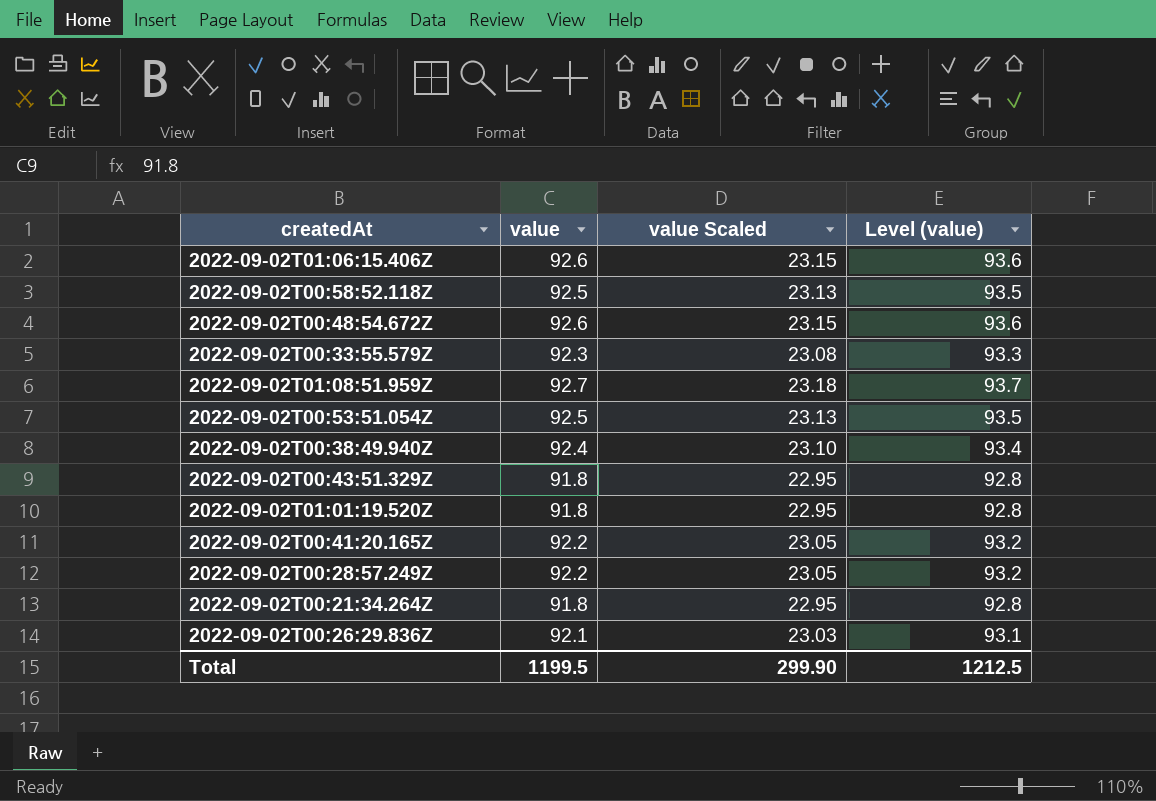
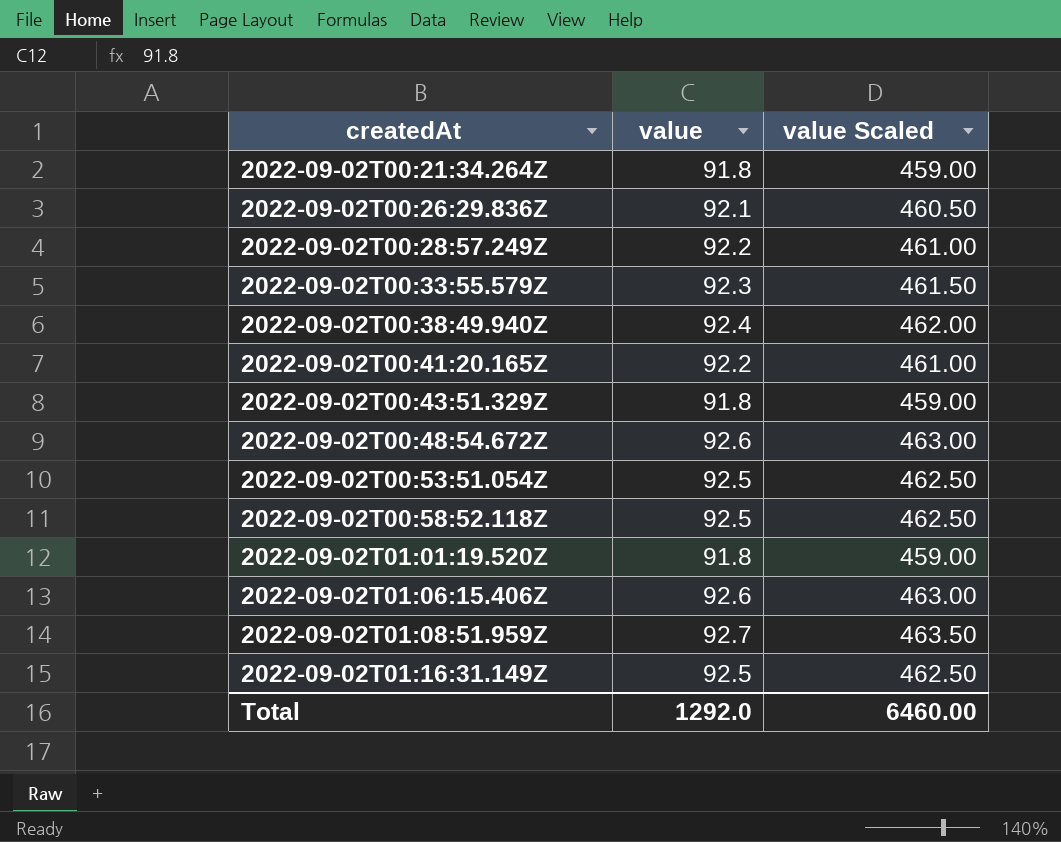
row order: none -> createdAt ascending
column Level (value) | formula: [value] + 1 -> none
column value Scaled | formula: [value] * 0.25 -> [value] * 5
row 2022-09-02T01:16:31.149Z: none -> 92.5 | 462.50
Total | value: 1199.5 -> 1292.0
Total | value Scaled: 299.90 -> 6460.00

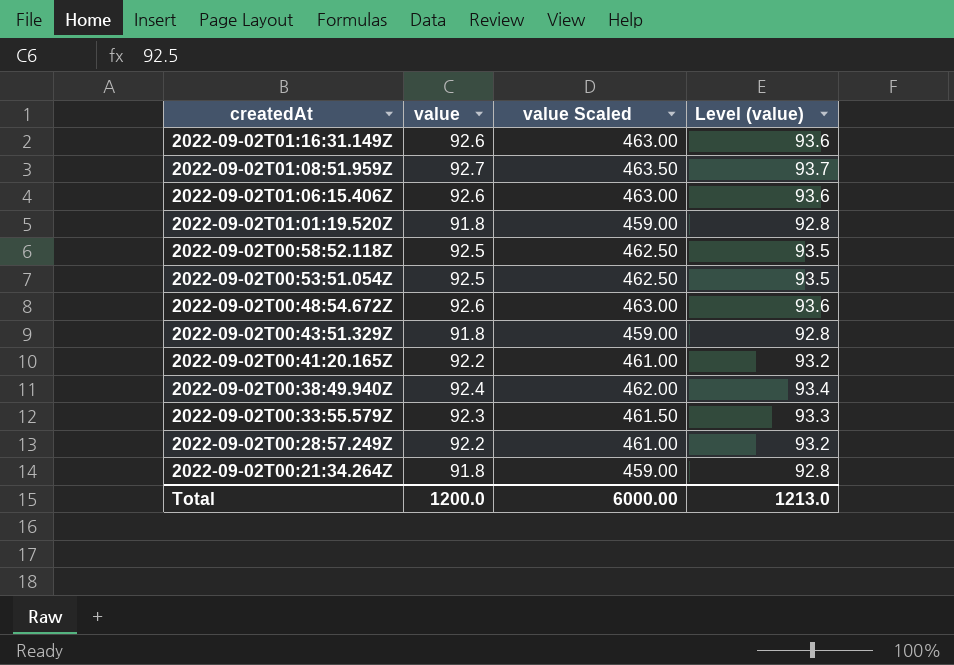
row order: createdAt ascending -> createdAt descending
column Level (value) | formula: none -> [value] + 1
row 2022-09-02T00:26:29.836Z: 92.1 | 460.50 -> none
2022-09-02T01:16:31.149Z | value: 92.5 -> 92.6
2022-09-02T01:16:31.149Z | value Scaled: 462.50 -> 463.00
Total | value: 1292.0 -> 1200.0
Total | value Scaled: 6460.00 -> 6000.00

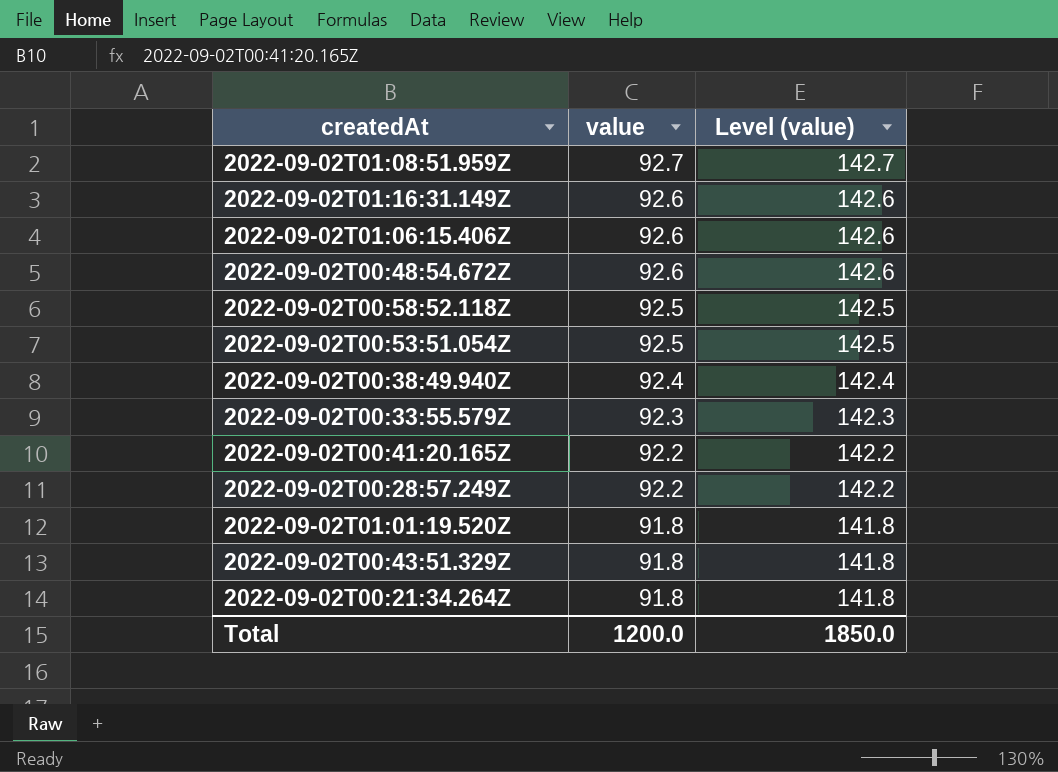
row order: createdAt descending -> value descending
column value Scaled | formula: [value] * 5 -> none
column Level (value) | formula: [value] + 1 -> [value] + 50
Total | Level (value): 1213.0 -> 1850.0

